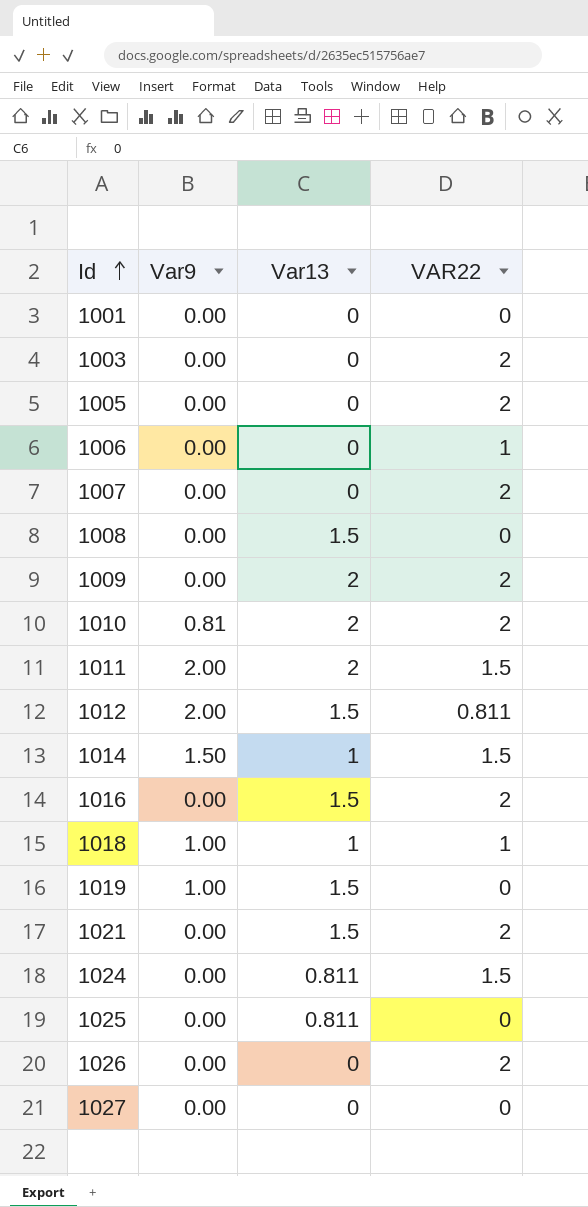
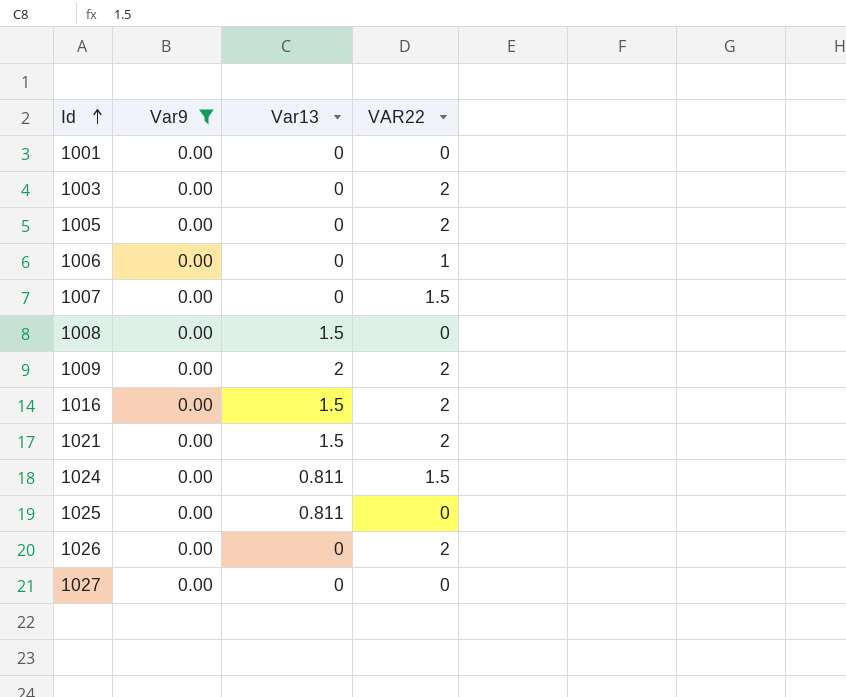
filter: none -> Var9 = 0.00
1007 | VAR22: 2 -> 1.5

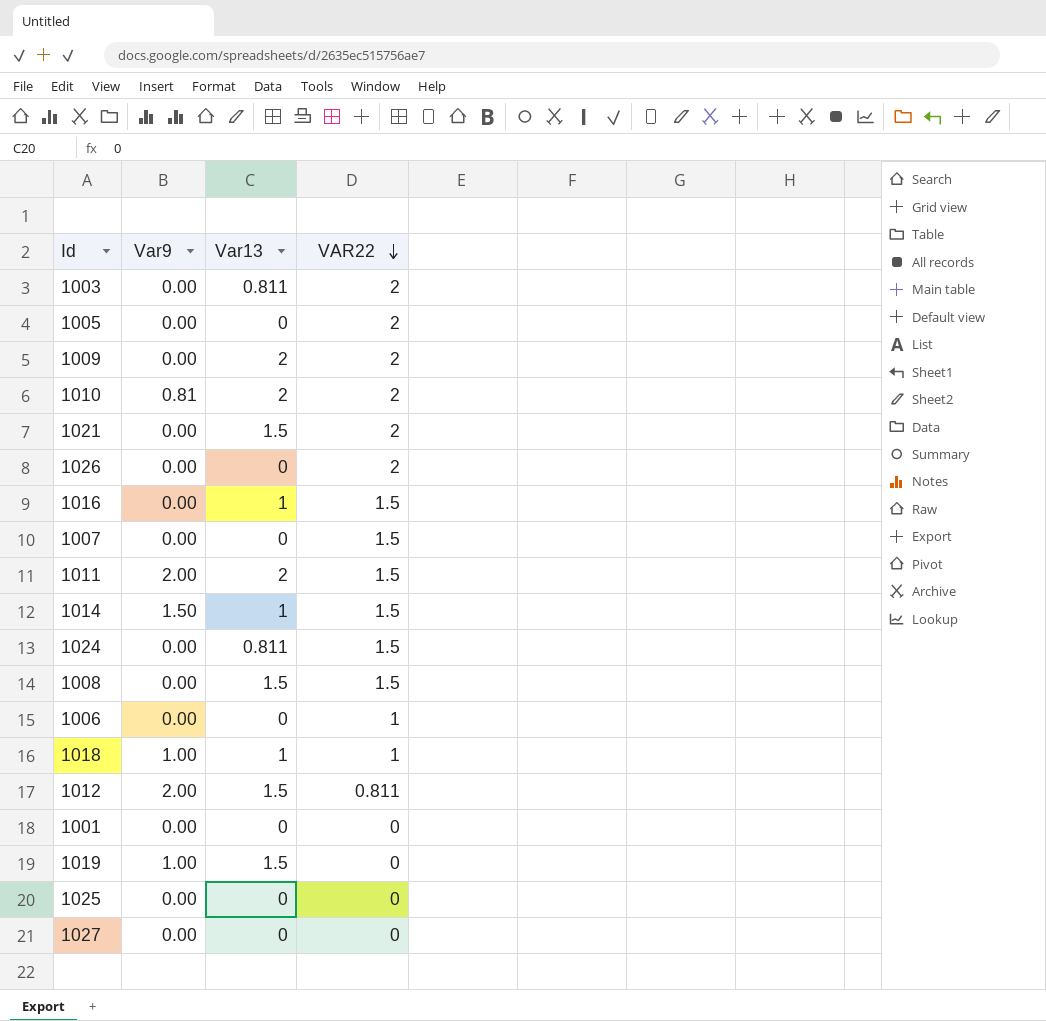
filter: Var9 = 0.00 -> none
row order: Id ascending -> VAR22 descending
1003 | Var13: 0 -> 0.811
1016 | Var13: 1.5 -> 1
1016 | VAR22: 2 -> 1.5
1008 | VAR22: 0 -> 1.5
1025 | Var13: 0.811 -> 0

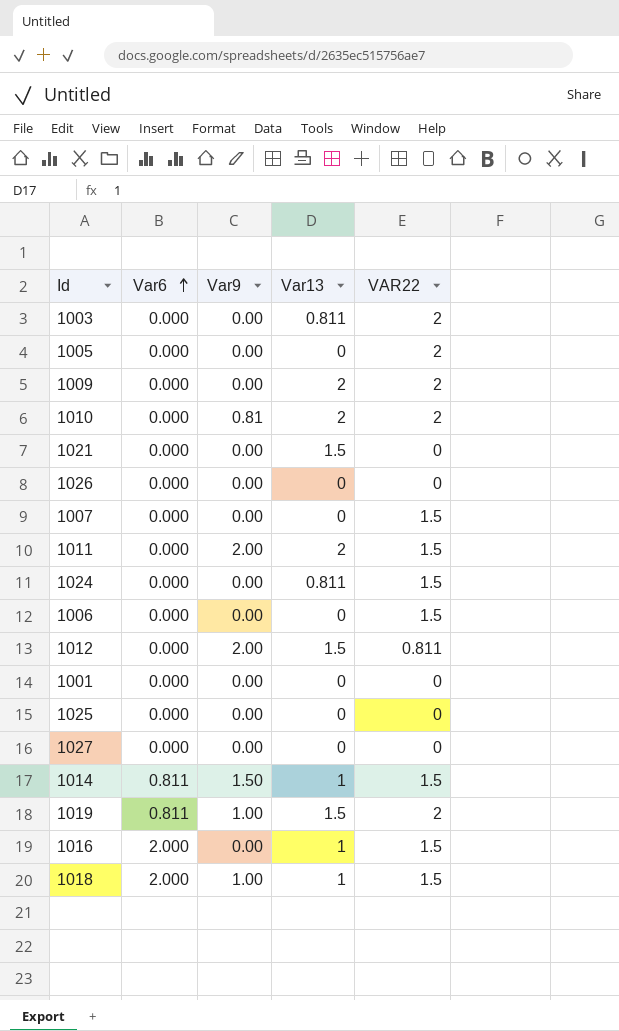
row order: VAR22 descending -> Var6 ascending
column Var6 | position: none -> 2
row 1008: 0.00 | 1.5 | 1.5 -> none
1021 | VAR22: 2 -> 0
1026 | VAR22: 2 -> 0
1006 | VAR22: 1 -> 1.5
1019 | VAR22: 0 -> 2
1018 | VAR22: 1 -> 1.5

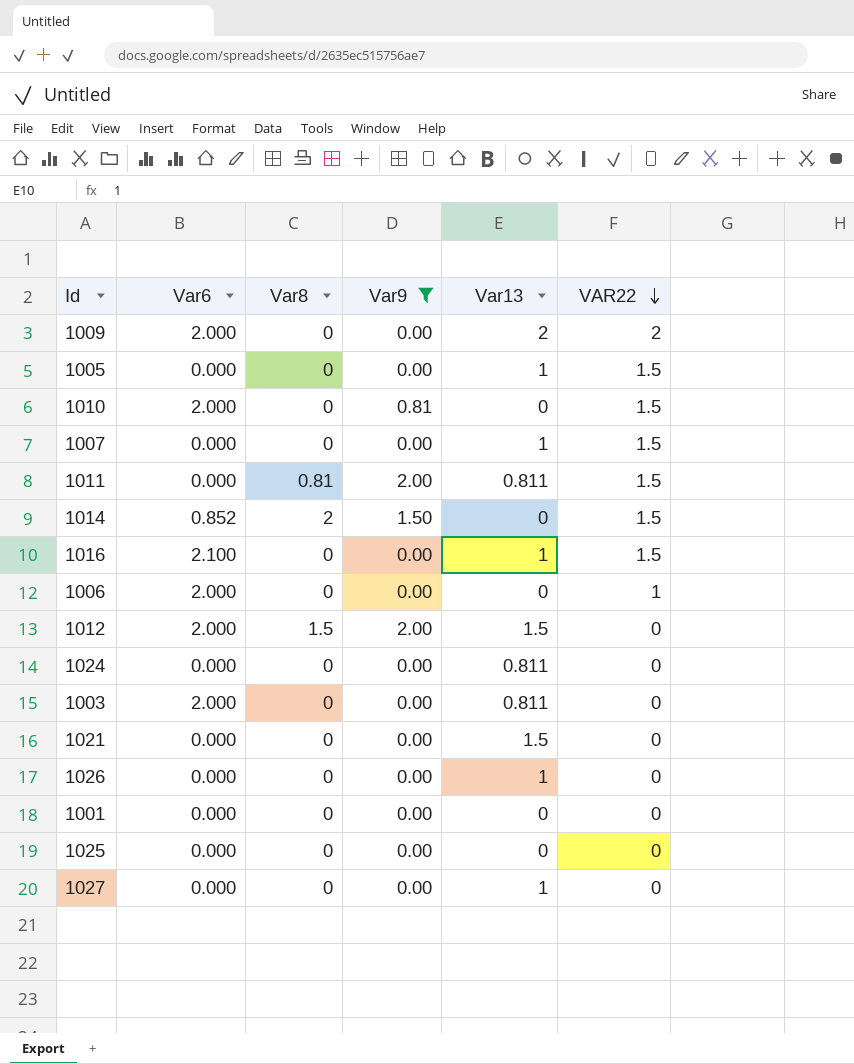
filter: none -> Var9 != 1.00
row order: Var6 ascending -> VAR22 descending
column Var8 | position: none -> 3
1009 | Var6: 0.000 -> 2.000
1005 | Var13: 0 -> 1
1005 | VAR22: 2 -> 1.5
1010 | Var6: 0.000 -> 2.000
1010 | Var13: 2 -> 0
1010 | VAR22: 2 -> 1.5
1007 | Var13: 0 -> 1
1011 | Var13: 2 -> 0.811
1014 | Var6: 0.811 -> 0.852
1014 | Var13: 1 -> 0
1016 | Var6: 2.000 -> 2.100
1006 | Var6: 0.000 -> 2.000
1006 | VAR22: 1.5 -> 1
1012 | Var6: 0.000 -> 2.000
1012 | VAR22: 0.811 -> 0
1024 | VAR22: 1.5 -> 0
1003 | Var6: 0.000 -> 2.000
1003 | VAR22: 2 -> 0
1026 | Var13: 0 -> 1
1027 | Var13: 0 -> 1

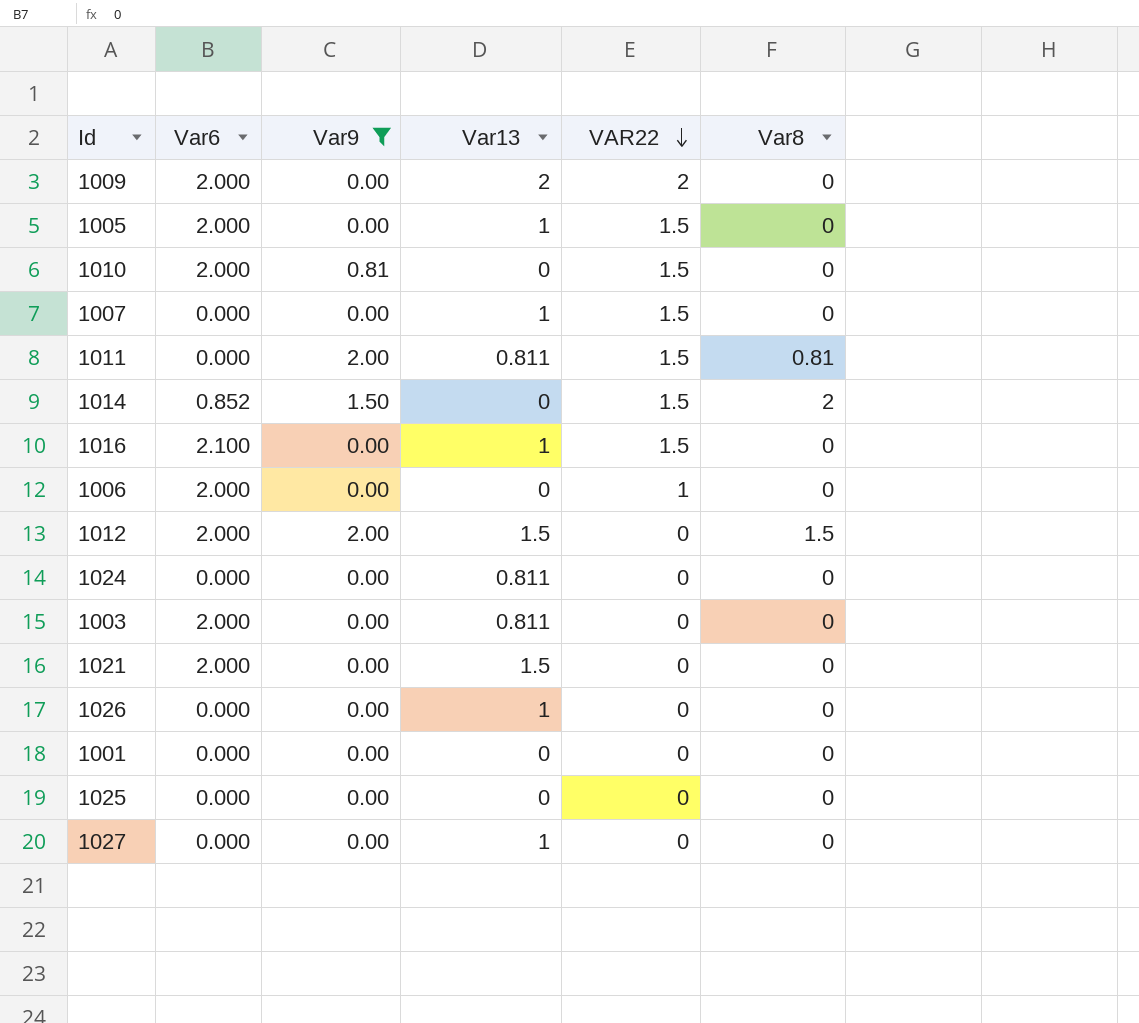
column Var8 | position: 3 -> 6
1005 | Var6: 0.000 -> 2.000
1021 | Var6: 0.000 -> 2.000

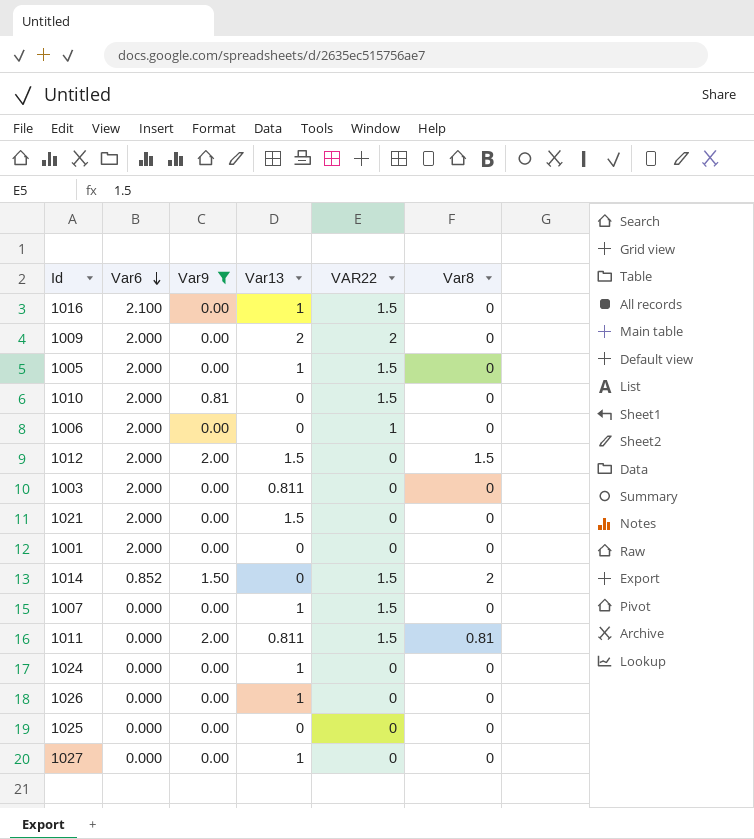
row order: VAR22 descending -> Var6 descending
1001 | Var6: 0.000 -> 2.000
1024 | Var13: 0.811 -> 1

